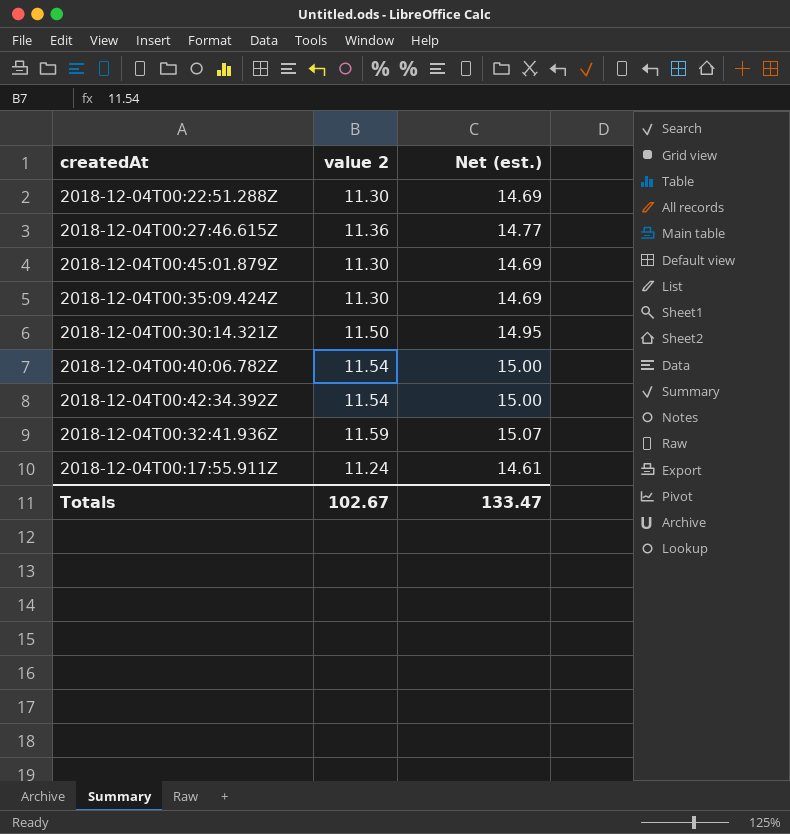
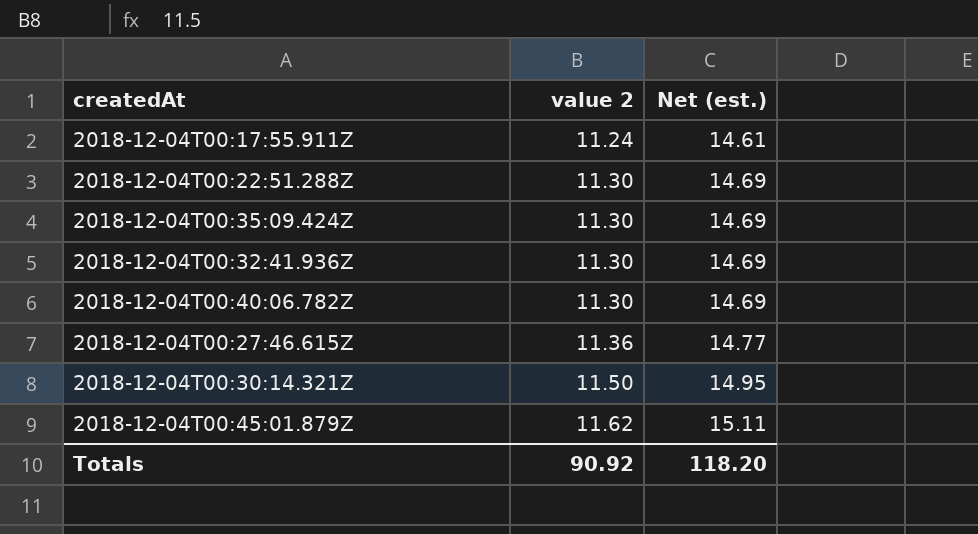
row order: none -> value 2 ascending
row 2018-12-04T00:42:34.392Z: 11.54 | 15.00 -> none
2018-12-04T00:32:41.936Z | value 2: 11.59 -> 11.30
2018-12-04T00:32:41.936Z | Net (est.): 15.07 -> 14.69
2018-12-04T00:40:06.782Z | value 2: 11.54 -> 11.30
2018-12-04T00:40:06.782Z | Net (est.): 15.00 -> 14.69
2018-12-04T00:45:01.879Z | value 2: 11.30 -> 11.62
2018-12-04T00:45:01.879Z | Net (est.): 14.69 -> 15.11
Totals | value 2: 102.67 -> 90.92
Totals | Net (est.): 133.47 -> 118.20

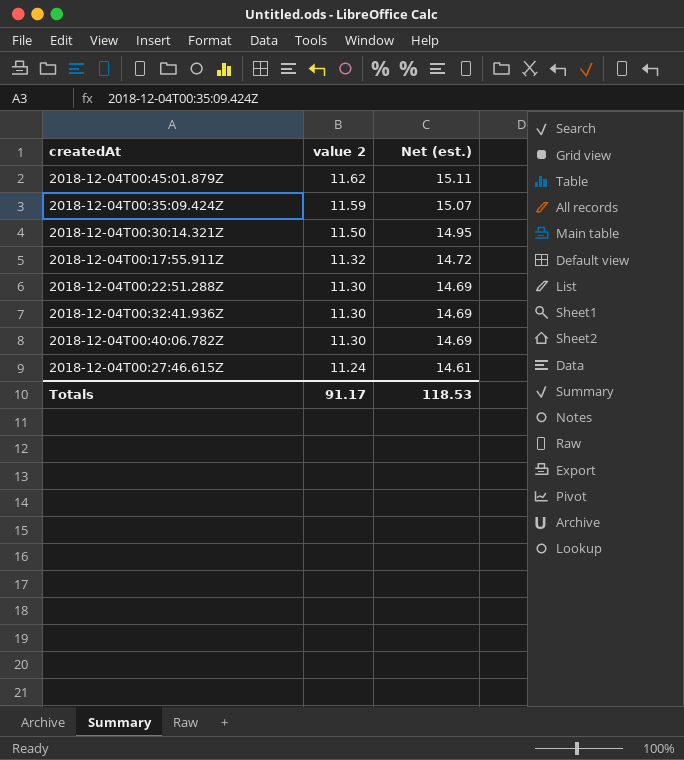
row order: value 2 ascending -> value 2 descending
2018-12-04T00:35:09.424Z | value 2: 11.30 -> 11.59
2018-12-04T00:35:09.424Z | Net (est.): 14.69 -> 15.07
2018-12-04T00:17:55.911Z | value 2: 11.24 -> 11.32
2018-12-04T00:17:55.911Z | Net (est.): 14.61 -> 14.72
2018-12-04T00:27:46.615Z | value 2: 11.36 -> 11.24
2018-12-04T00:27:46.615Z | Net (est.): 14.77 -> 14.61
Totals | value 2: 90.92 -> 91.17
Totals | Net (est.): 118.20 -> 118.53

